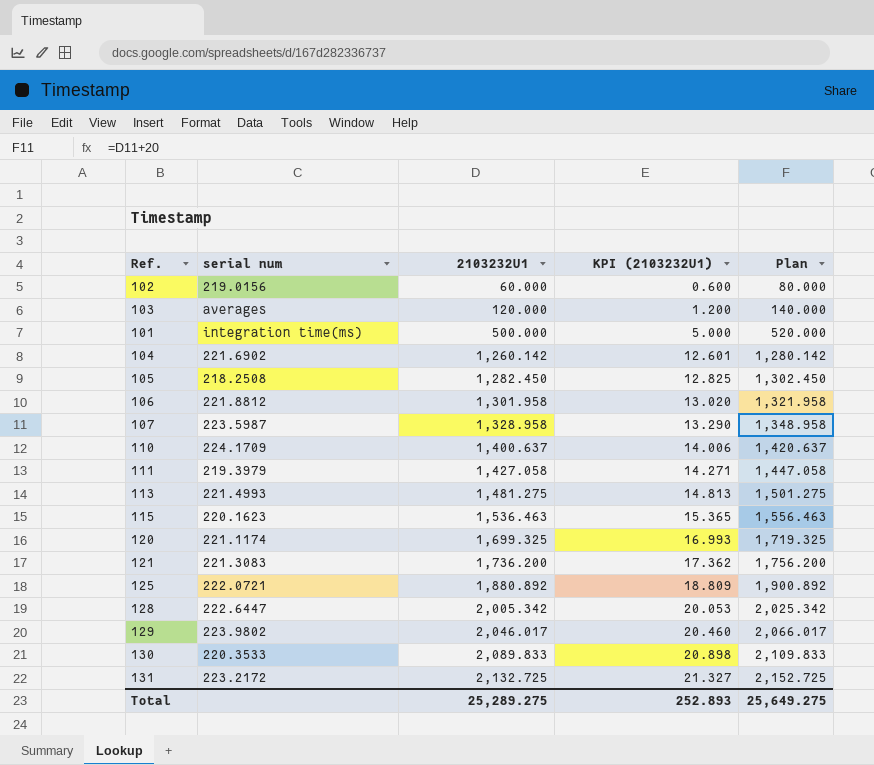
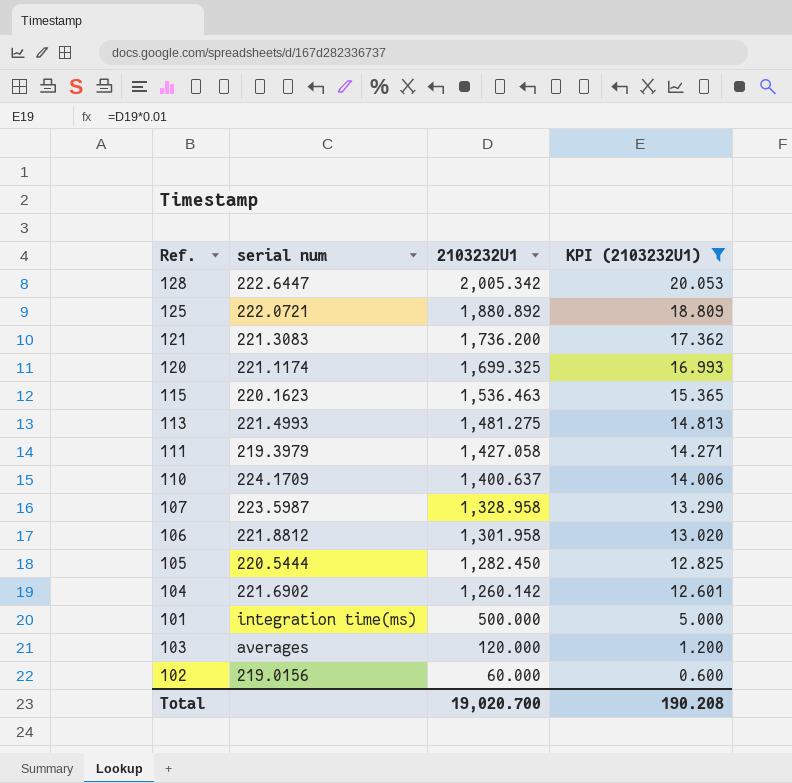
filter: none -> KPI (2103232U1) <= 20.053
row order: 2103232U1 ascending -> 2103232U1 descending
column Plan | formula: [2103232U1] + 20 -> none
105 | serial num: 218.2508 -> 220.5444
Total | 2103232U1: 25,289.275 -> 19,020.700
Total | KPI (2103232U1): 252.893 -> 190.208

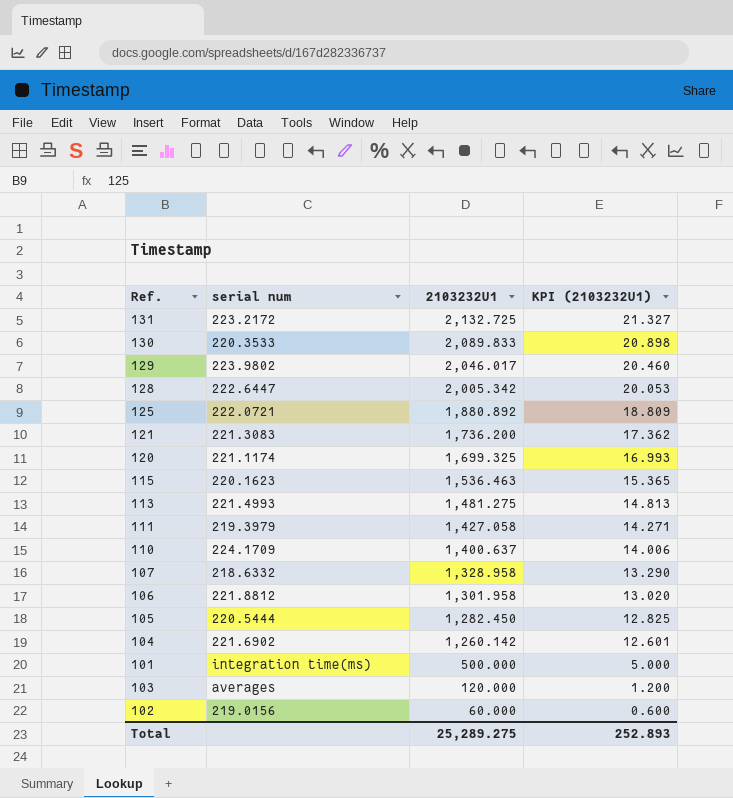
filter: KPI (2103232U1) <= 20.053 -> none
107 | serial num: 223.5987 -> 218.6332
Total | 2103232U1: 19,020.700 -> 25,289.275
Total | KPI (2103232U1): 190.208 -> 252.893

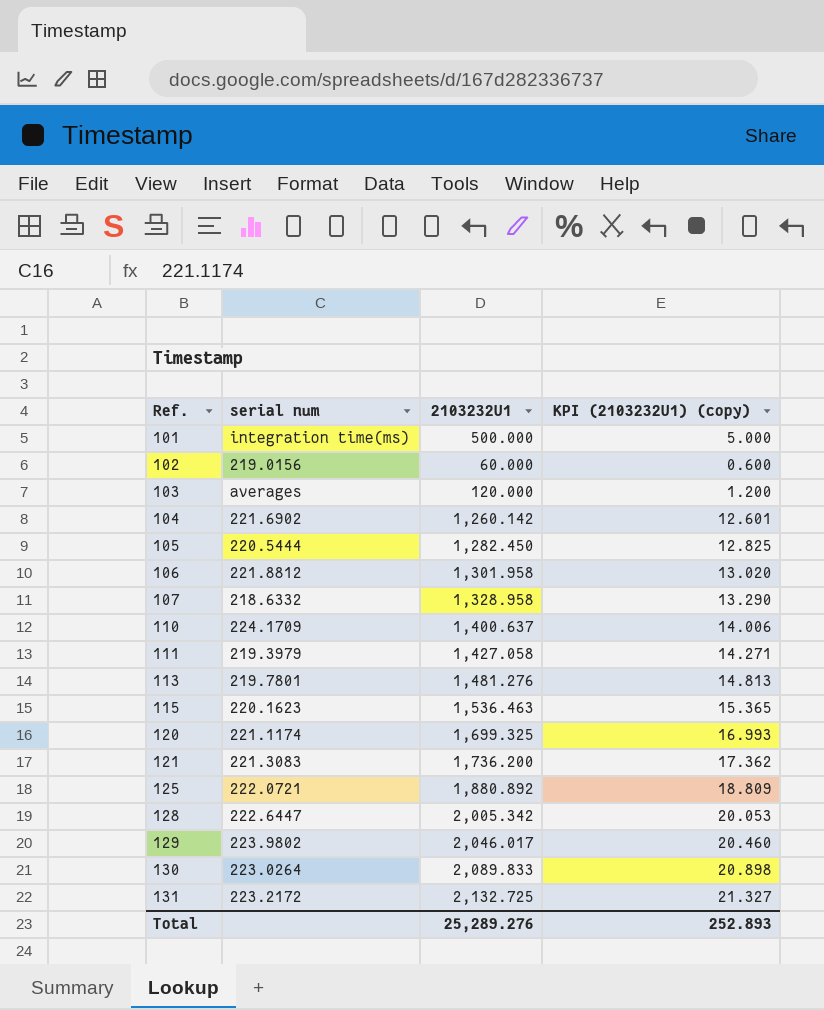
row order: 2103232U1 descending -> Ref. ascending
column name: KPI (2103232U1) -> KPI (2103232U1) (copy)
113 | serial num: 221.4993 -> 219.7801
113 | 2103232U1: 1,481.275 -> 1,481.276
130 | serial num: 220.3533 -> 223.0264
Total | 2103232U1: 25,289.275 -> 25,289.276

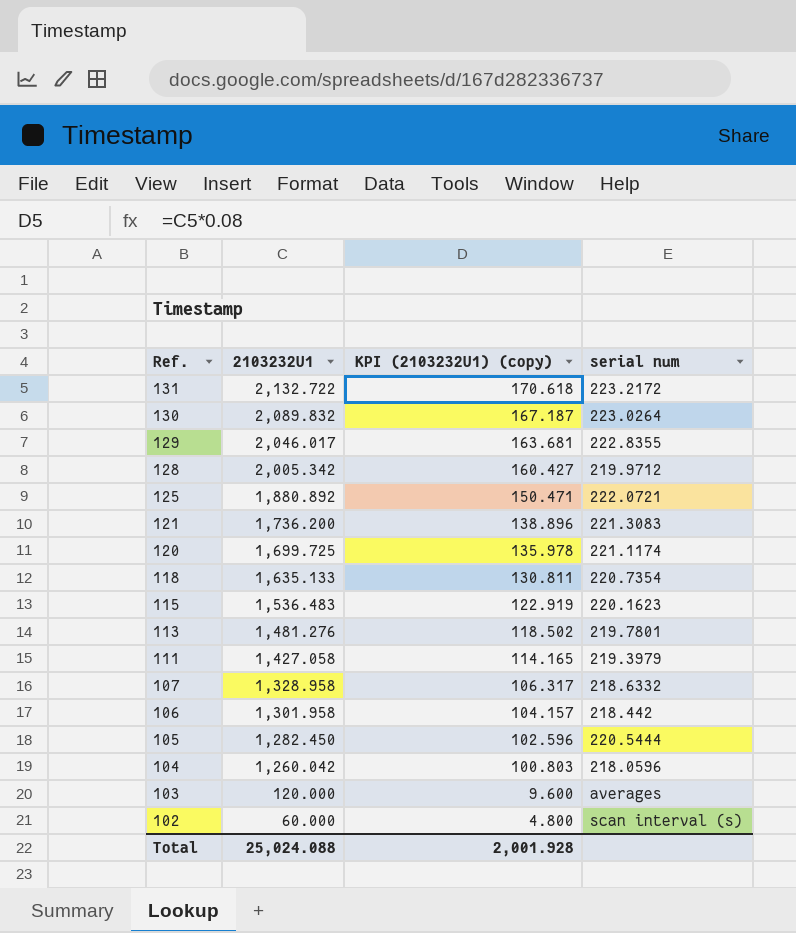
row order: Ref. ascending -> Ref. descending
column KPI (2103232U1) (copy) | formula: [2103232U1] * 0.01 -> [2103232U1] * 0.08
column serial num | position: 2 -> 4
row 101: integration time(ms) | 500.000 | 5.000 -> none
row 110: 224.1709 | 1,400.637 | 14.006 -> none
131 | 2103232U1: 2,132.725 -> 2,132.722
130 | 2103232U1: 2,089.833 -> 2,089.832
129 | serial num: 223.9802 -> 222.8355
128 | serial num: 222.6447 -> 219.9712
120 | 2103232U1: 1,699.325 -> 1,699.725
row 118: none -> 1,635.133 | 130.811 | 220.7354
115 | 2103232U1: 1,536.463 -> 1,536.483
106 | serial num: 221.8812 -> 218.442
104 | 2103232U1: 1,260.142 -> 1,260.042
104 | serial num: 221.6902 -> 218.0596
102 | serial num: 219.0156 -> scan interval (s)
Total | 2103232U1: 25,289.276 -> 25,024.088
Total | KPI (2103232U1) (copy): 252.893 -> 2,001.928

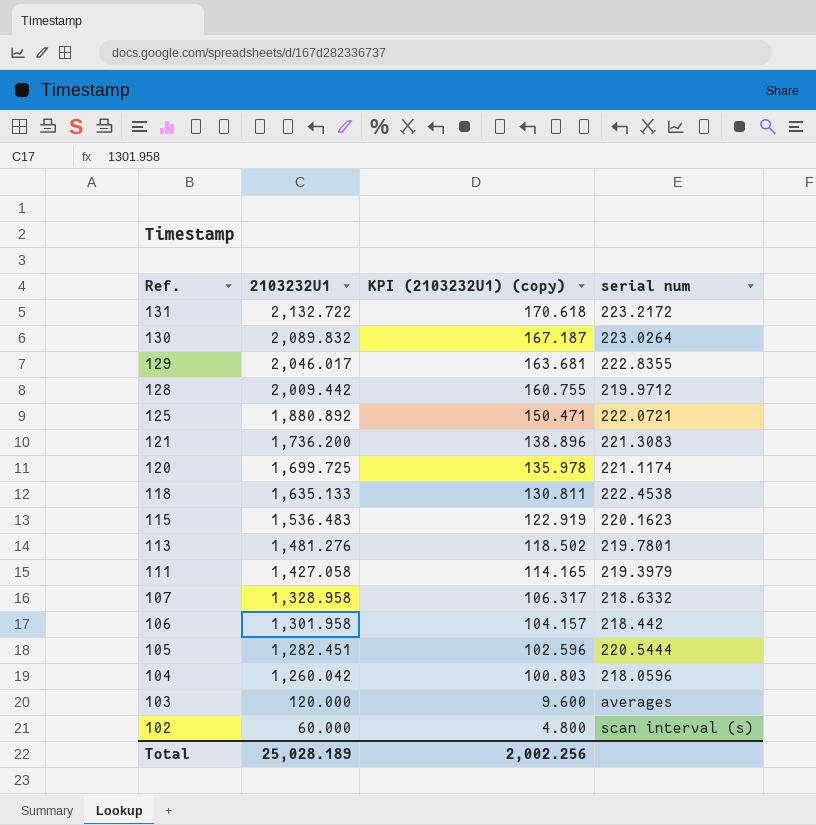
128 | 2103232U1: 2,005.342 -> 2,009.442
128 | KPI (2103232U1) (copy): 160.427 -> 160.755
118 | serial num: 220.7354 -> 222.4538
105 | 2103232U1: 1,282.450 -> 1,282.451
Total | 2103232U1: 25,024.088 -> 25,028.189
Total | KPI (2103232U1) (copy): 2,001.928 -> 2,002.256

